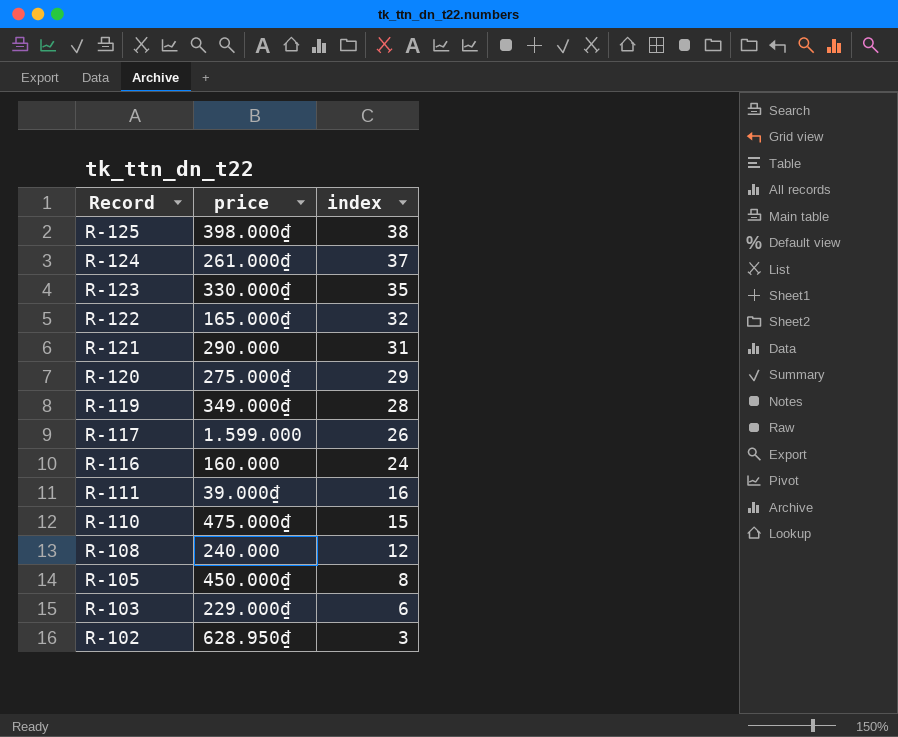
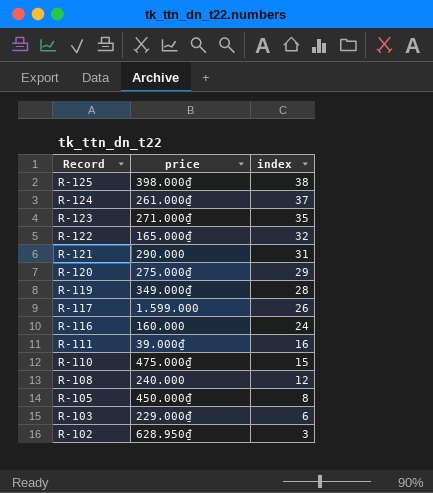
R-123 | price: 330.000₫ -> 271.000₫

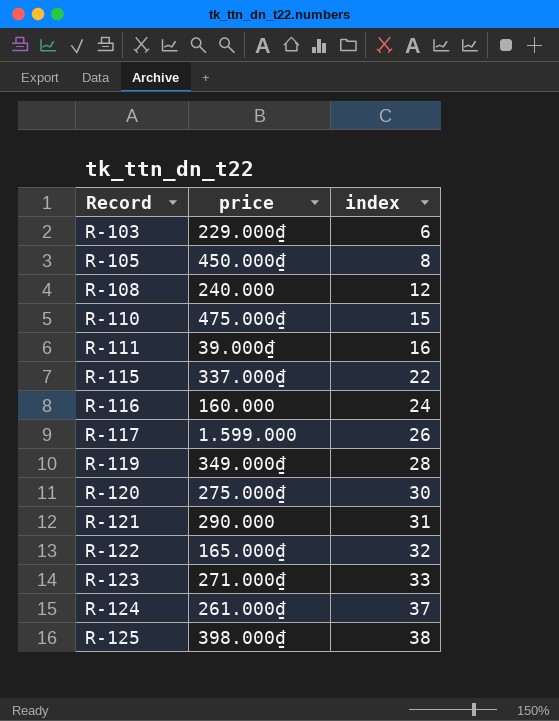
row order: Record descending -> Record ascending
row R-102: 628.950₫ | 3 -> none
row R-115: none -> 337.000₫ | 22
R-120 | index: 29 -> 30
R-123 | index: 35 -> 33

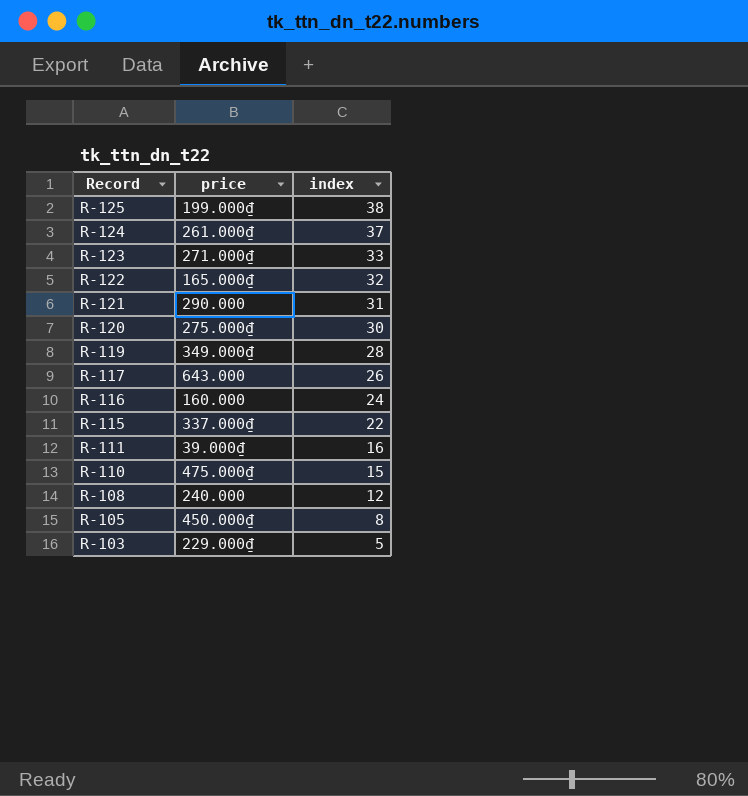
row order: Record ascending -> Record descending
R-125 | price: 398.000₫ -> 199.000₫
R-117 | price: 1.599.000 -> 643.000
R-103 | index: 6 -> 5

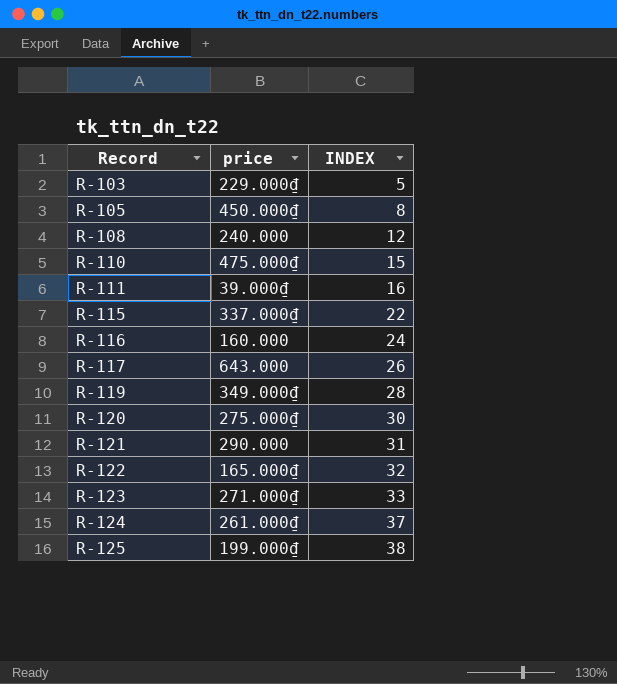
row order: Record descending -> Record ascending
column name: index -> INDEX

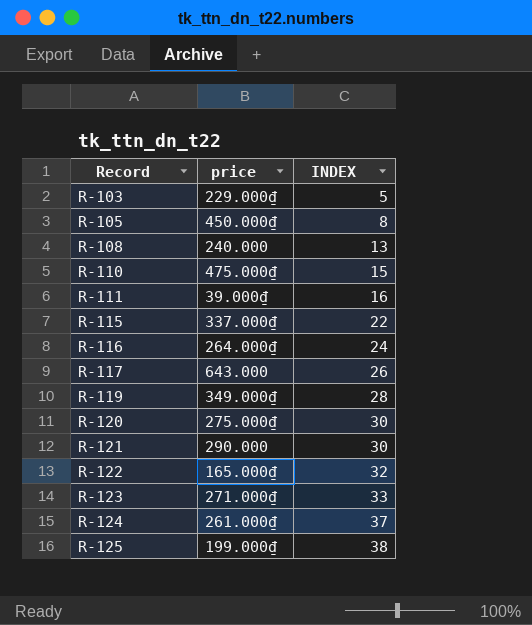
R-108 | INDEX: 12 -> 13
R-116 | price: 160.000 -> 264.000₫
R-121 | INDEX: 31 -> 30

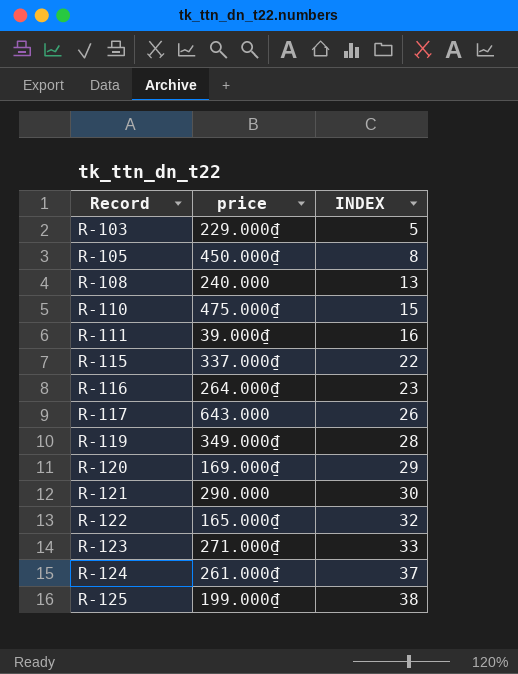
R-116 | INDEX: 24 -> 23
R-120 | price: 275.000₫ -> 169.000₫
R-120 | INDEX: 30 -> 29

